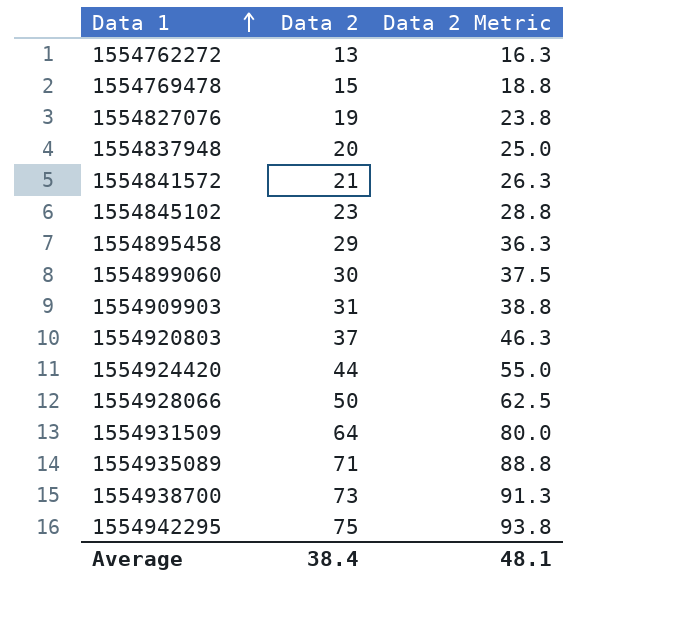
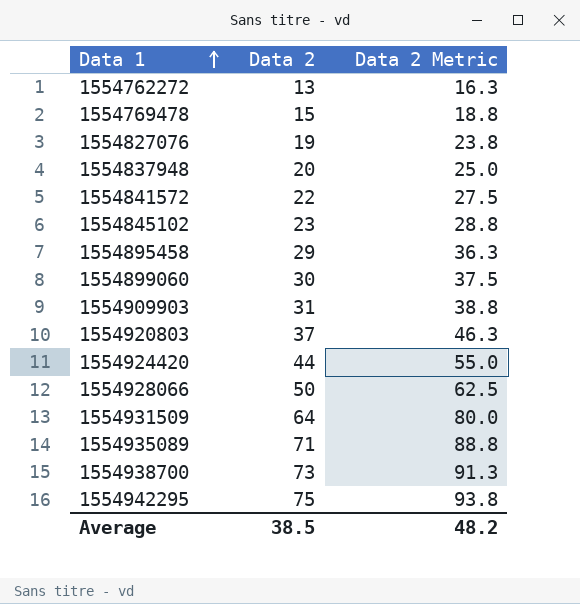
1554841572 | Data 2: 21 -> 22
1554841572 | Data 2 Metric: 26.3 -> 27.5
Average | Data 2: 38.4 -> 38.5
Average | Data 2 Metric: 48.1 -> 48.2

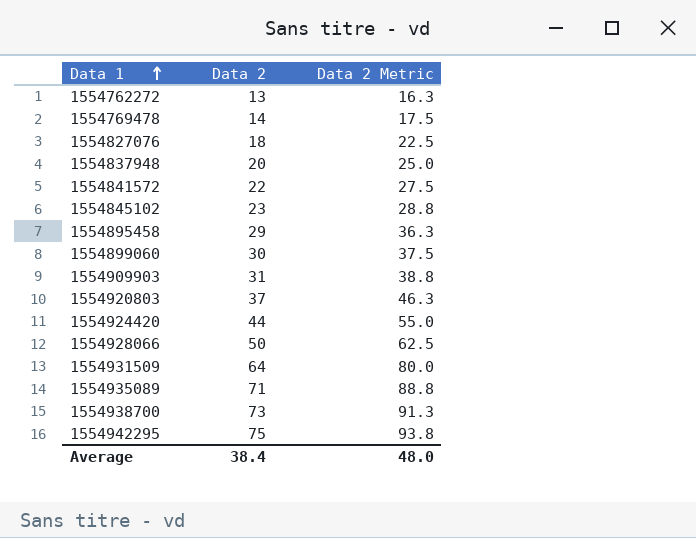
1554769478 | Data 2: 15 -> 14
1554769478 | Data 2 Metric: 18.8 -> 17.5
1554827076 | Data 2: 19 -> 18
1554827076 | Data 2 Metric: 23.8 -> 22.5
Average | Data 2: 38.5 -> 38.4
Average | Data 2 Metric: 48.2 -> 48.0

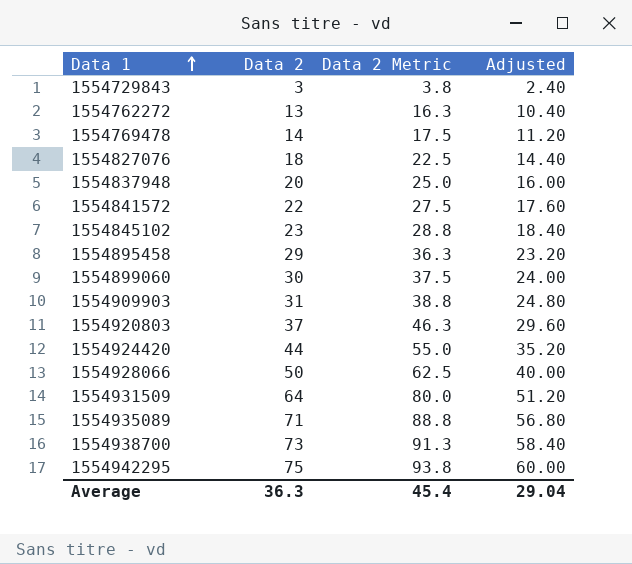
column Adjusted | formula: none -> [Data 2] * 0.8
row 1554729843: none -> 3 | 3.8 | 2.40
Average | Data 2: 38.4 -> 36.3
Average | Data 2 Metric: 48.0 -> 45.4

